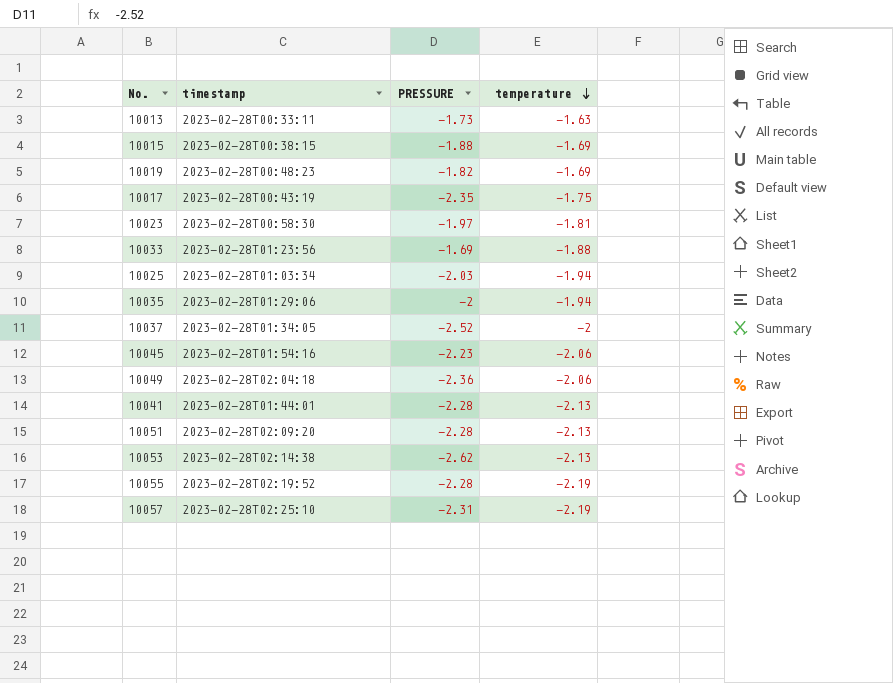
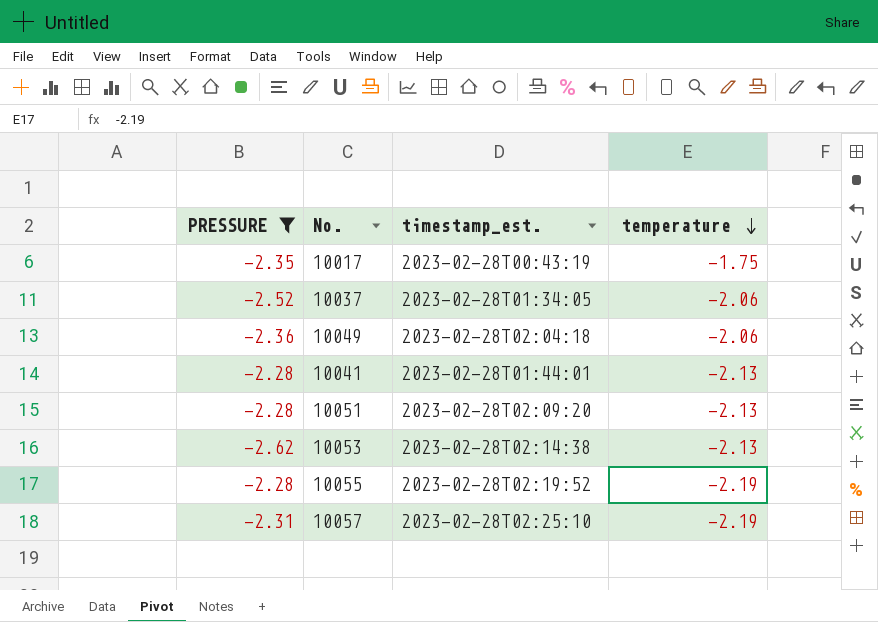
filter: none -> PRESSURE <= -2.28
column PRESSURE | position: 3 -> 1
column name: timestamp -> timestamp_est.
10037 | temperature: -2 -> -2.06

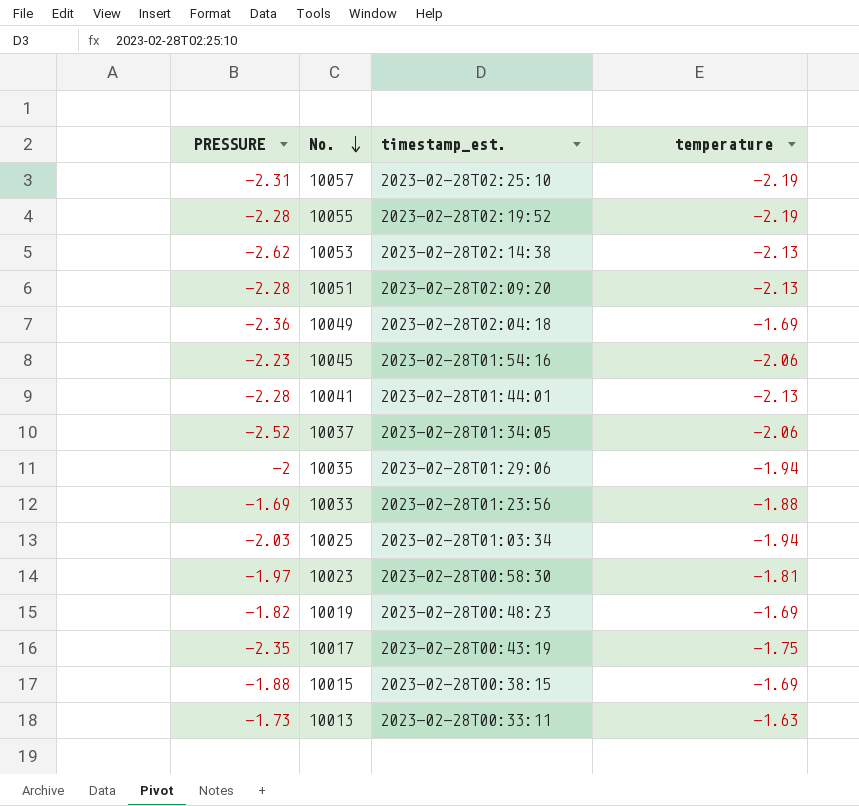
filter: PRESSURE <= -2.28 -> none
row order: temperature descending -> No. descending
10049 | temperature: -2.06 -> -1.69

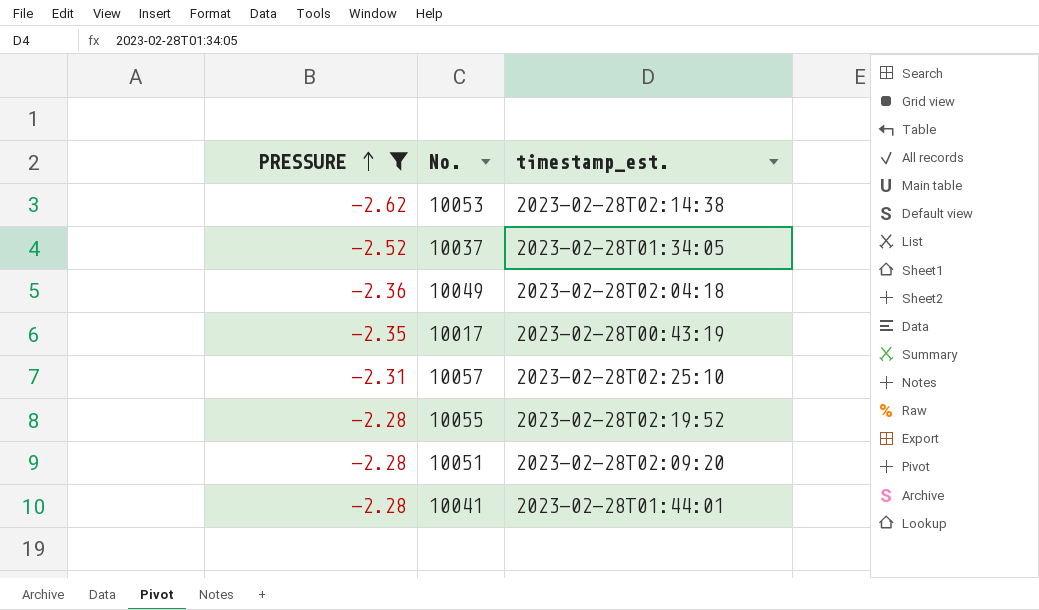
filter: none -> PRESSURE <= -2.28
row order: No. descending -> PRESSURE ascending
column temperature | position: 4 -> none

